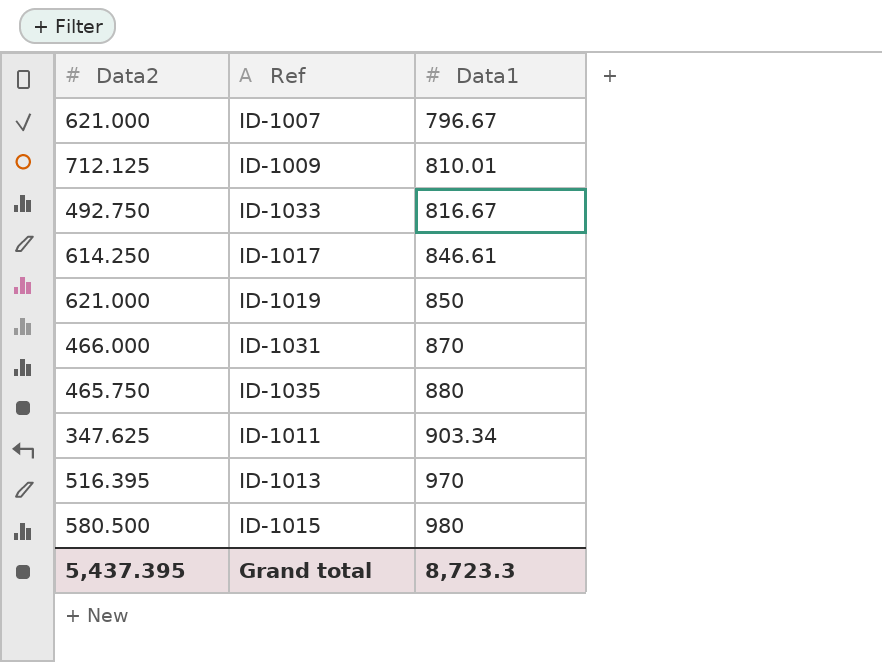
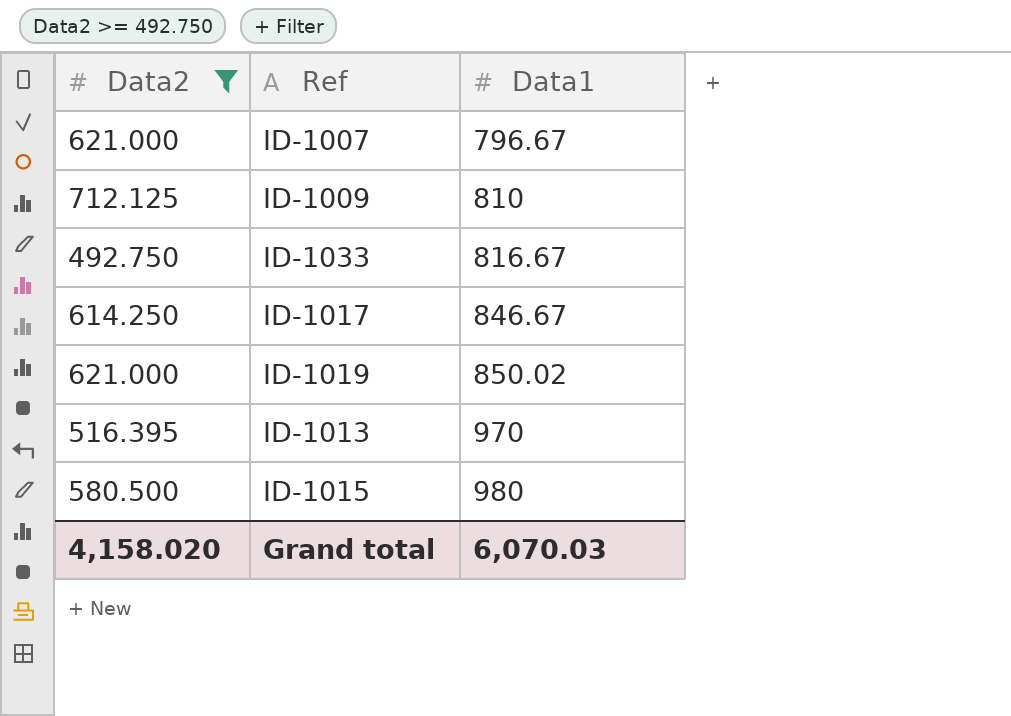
filter: none -> Data2 >= 492.750
ID-1009 | Data1: 810.01 -> 810
ID-1017 | Data1: 846.61 -> 846.67
ID-1019 | Data1: 850 -> 850.02
Grand total | Data2: 5,437.395 -> 4,158.020
Grand total | Data1: 8,723.3 -> 6,070.03

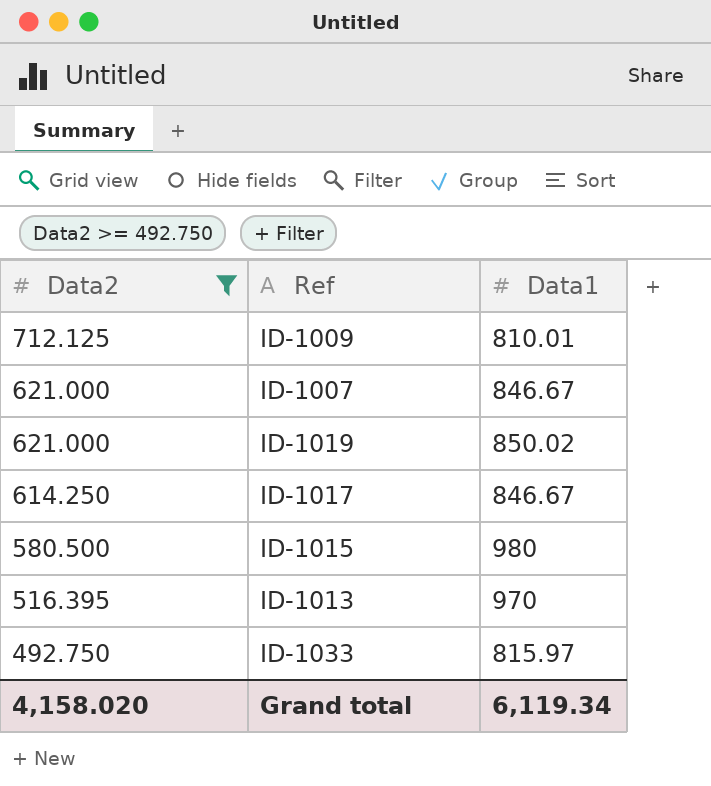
row order: Data1 ascending -> Data2 descending
ID-1009 | Data1: 810 -> 810.01
ID-1007 | Data1: 796.67 -> 846.67
ID-1033 | Data1: 816.67 -> 815.97
Grand total | Data1: 6,070.03 -> 6,119.34

